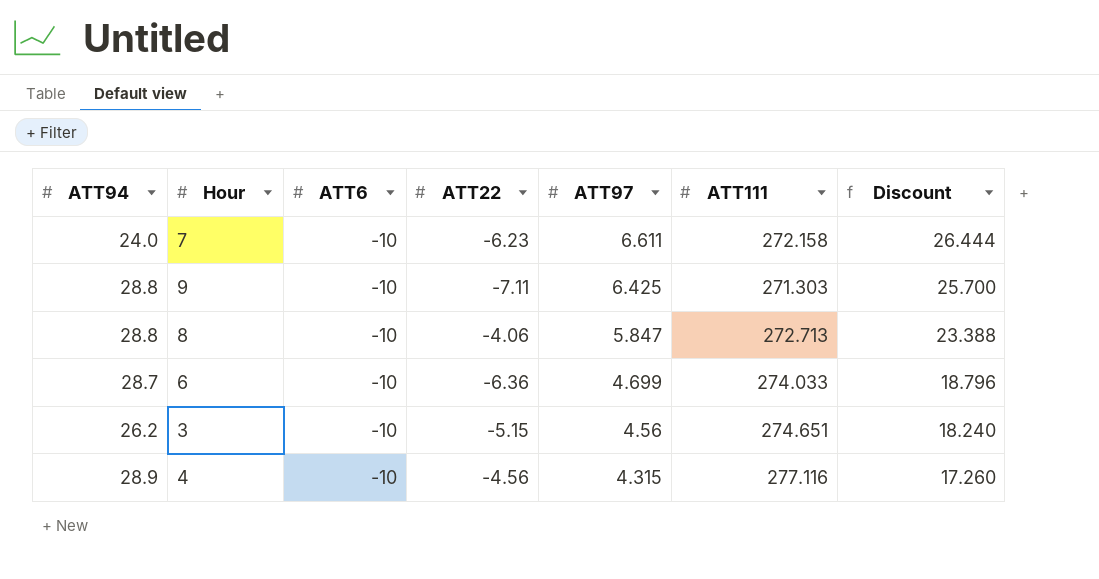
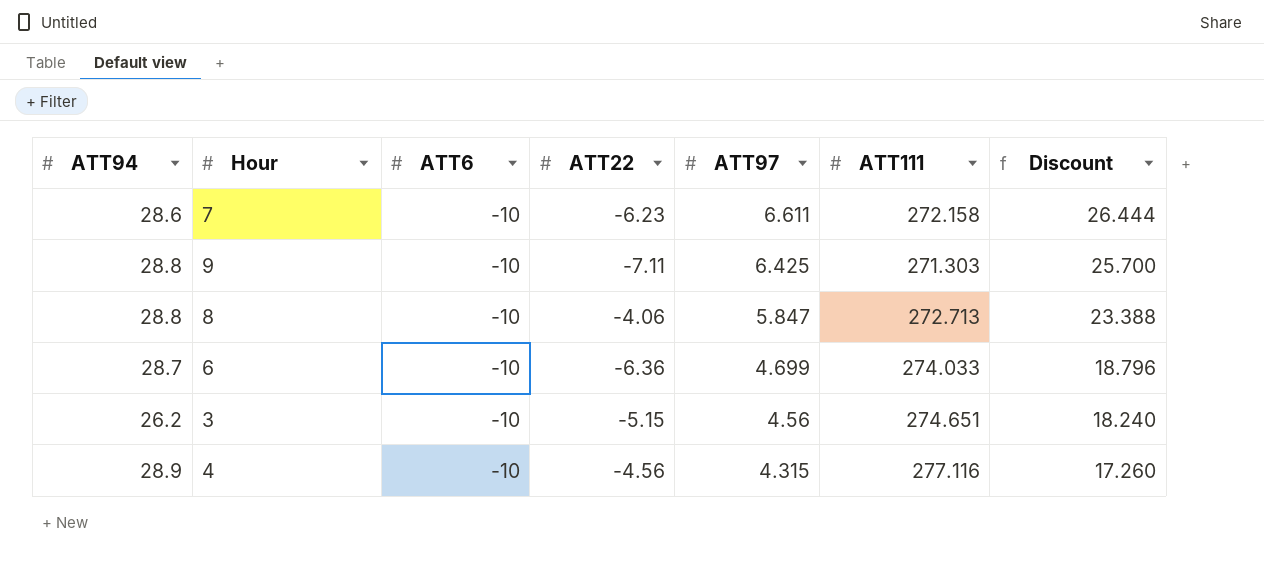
7 | ATT94: 24.0 -> 28.6

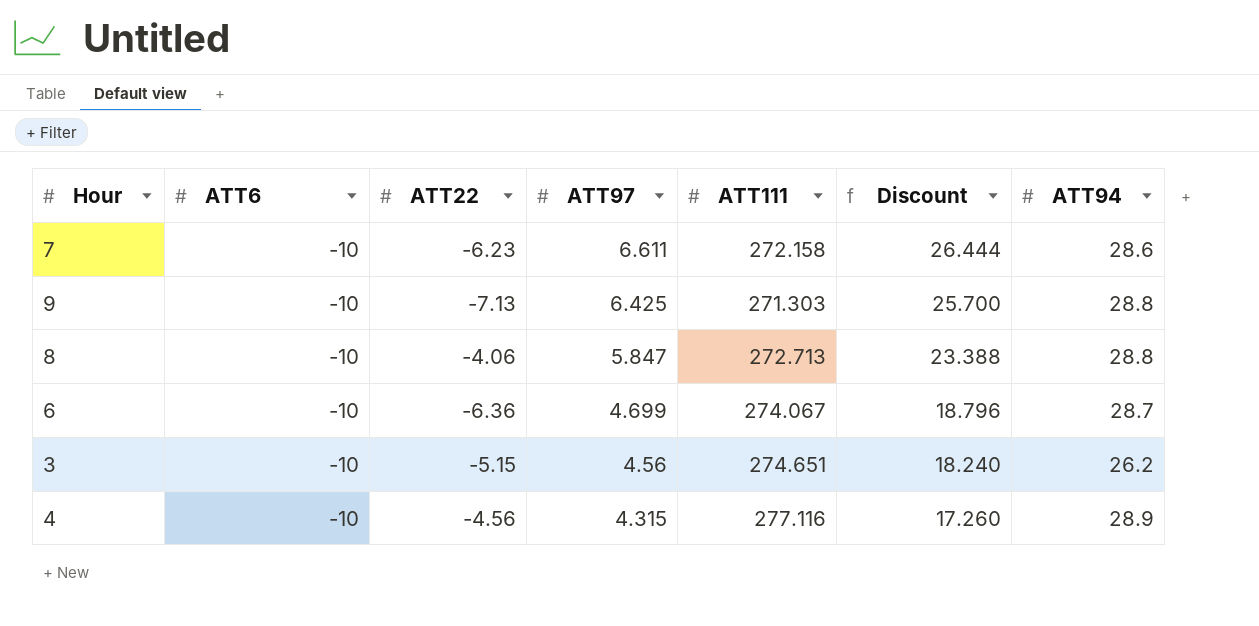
column ATT94 | position: 1 -> 7
9 | ATT22: -7.11 -> -7.13
6 | ATT111: 274.033 -> 274.067

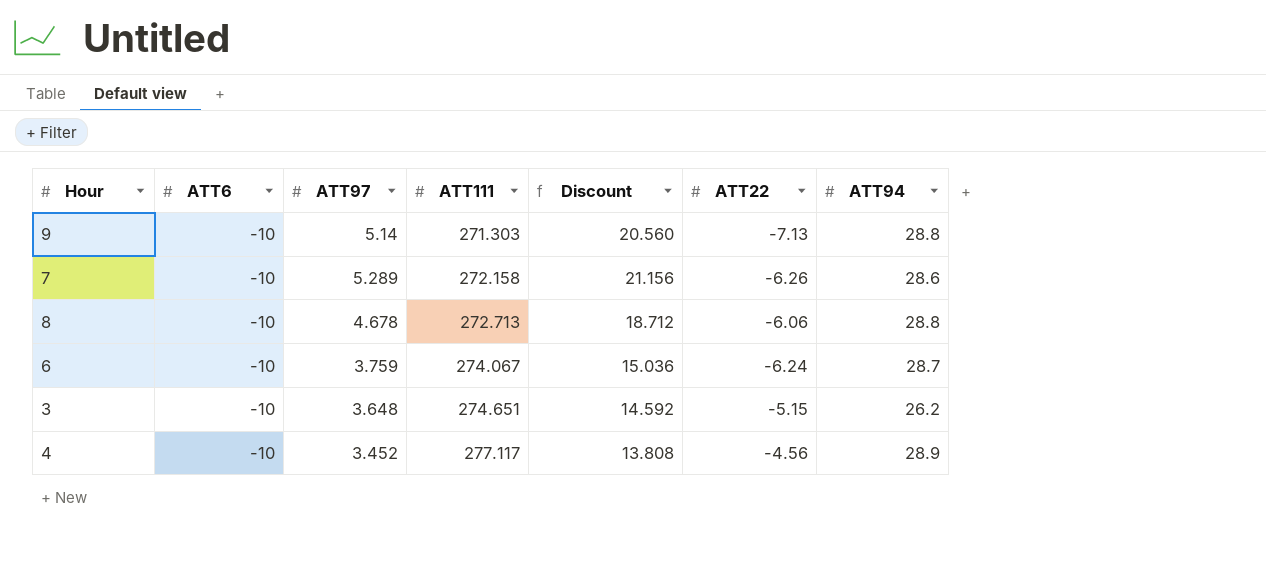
row order: ATT97 descending -> ATT111 ascending
column ATT22 | position: 3 -> 6
9 | ATT97: 6.425 -> 5.14
9 | Discount: 25.700 -> 20.560
7 | ATT97: 6.611 -> 5.289
7 | Discount: 26.444 -> 21.156
7 | ATT22: -6.23 -> -6.26
8 | ATT97: 5.847 -> 4.678
8 | Discount: 23.388 -> 18.712
8 | ATT22: -4.06 -> -6.06
6 | ATT97: 4.699 -> 3.759
6 | Discount: 18.796 -> 15.036
6 | ATT22: -6.36 -> -6.24
3 | ATT97: 4.56 -> 3.648
3 | Discount: 18.240 -> 14.592
4 | ATT97: 4.315 -> 3.452
4 | ATT111: 277.116 -> 277.117
4 | Discount: 17.260 -> 13.808

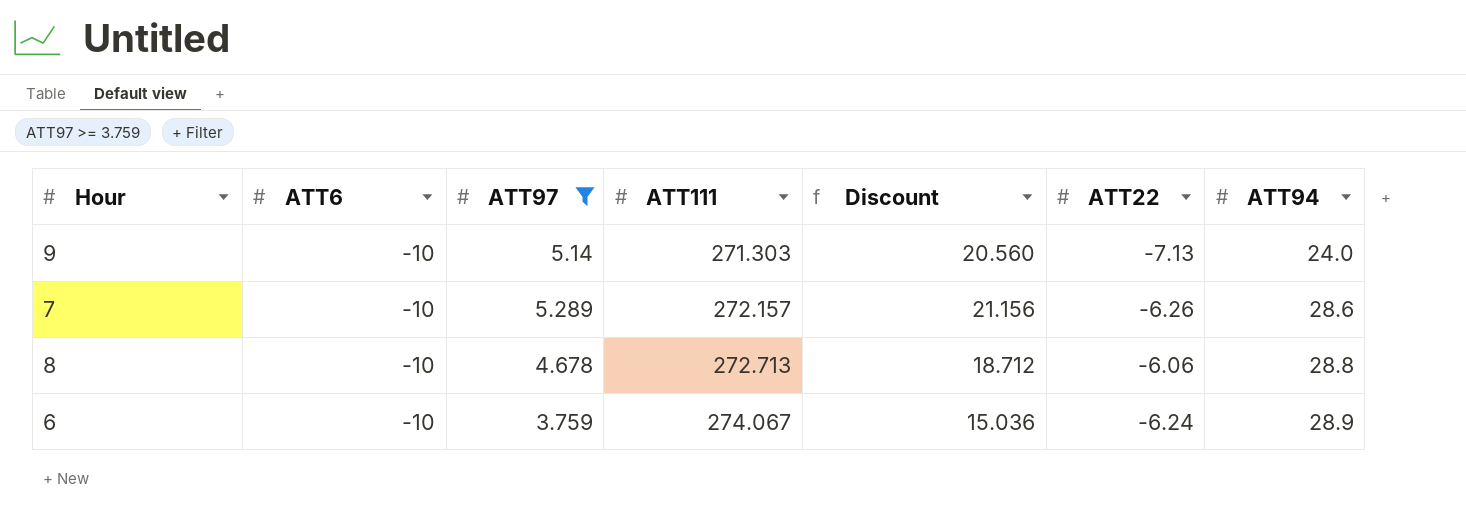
filter: none -> ATT97 >= 3.759
9 | ATT94: 28.8 -> 24.0
7 | ATT111: 272.158 -> 272.157
6 | ATT94: 28.7 -> 28.9

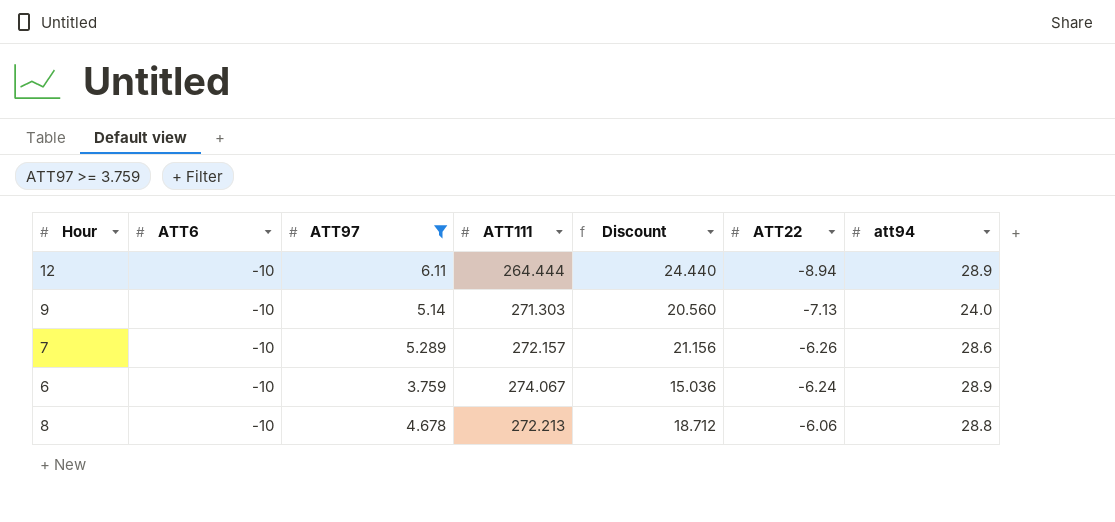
row order: ATT111 ascending -> ATT22 ascending
column name: ATT94 -> att94
row 12: none -> -10 | 6.11 | 264.444 | 24.440 | -8.94 | 28.9
8 | ATT111: 272.713 -> 272.213

